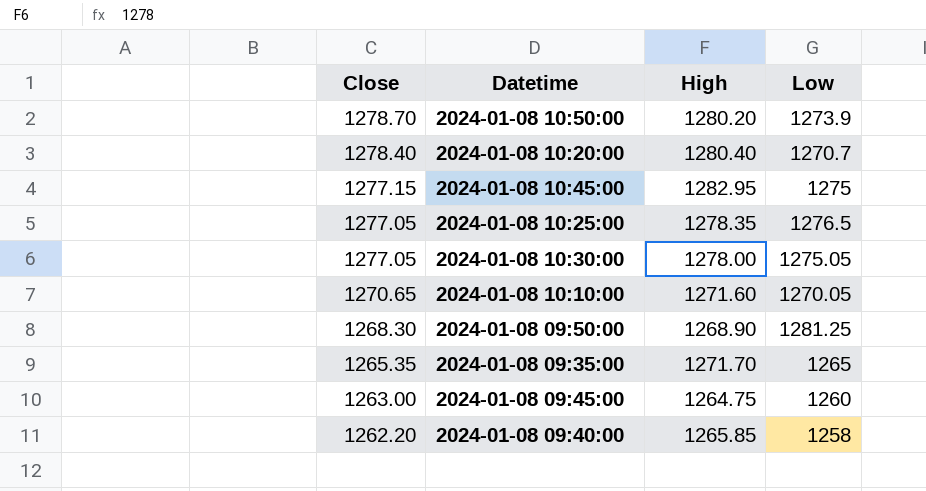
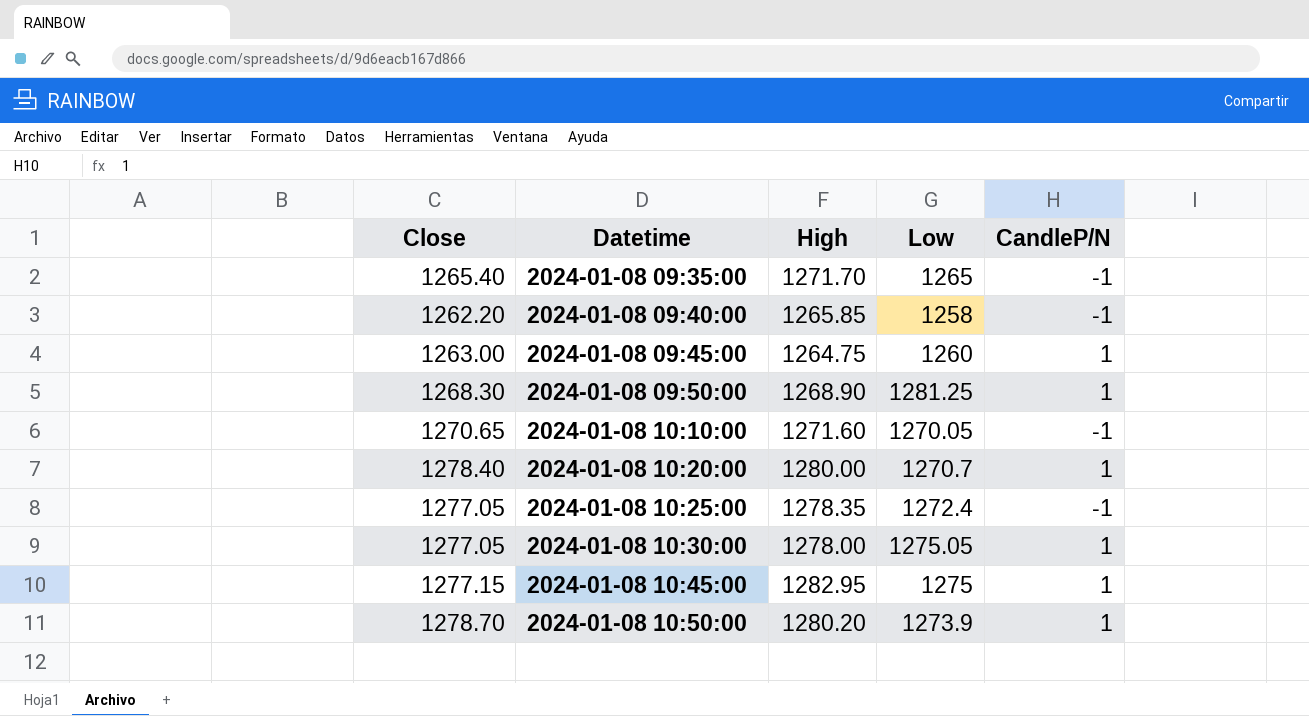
row order: Close descending -> Datetime ascending
column CandleP/N | position: none -> 5
2024-01-08 09:35:00 | Close: 1265.35 -> 1265.40
2024-01-08 10:20:00 | High: 1280.40 -> 1280.00
2024-01-08 10:25:00 | Low: 1276.5 -> 1272.4

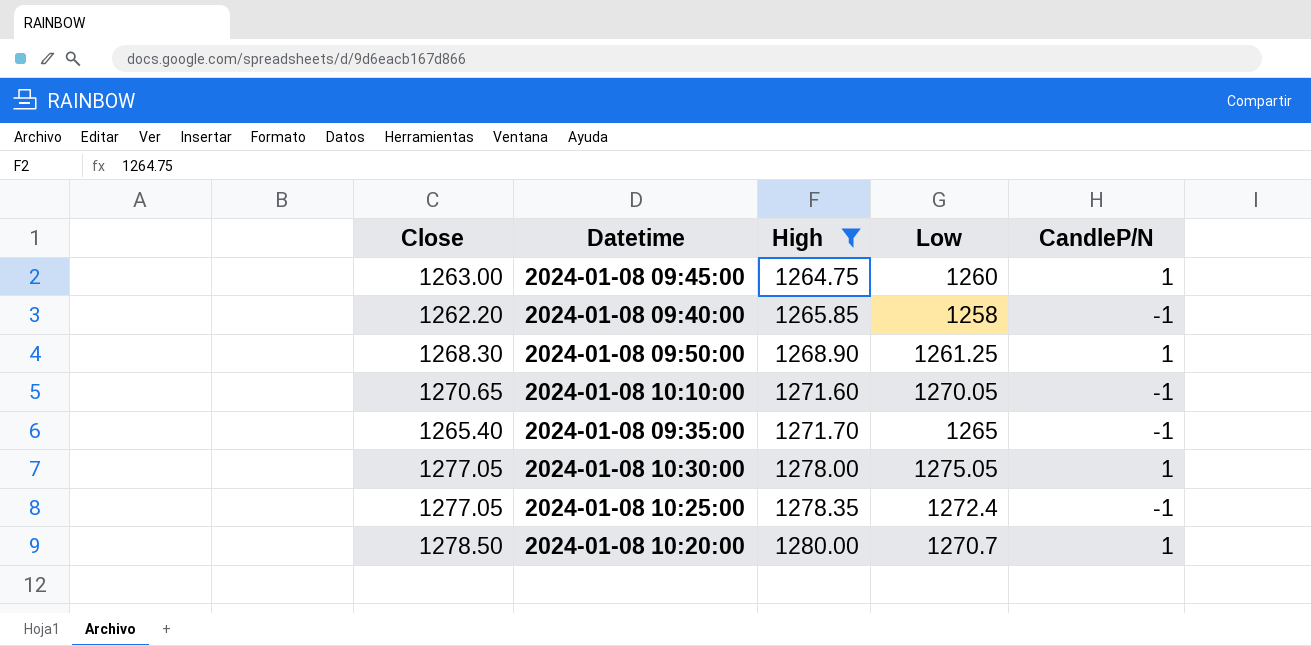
filter: none -> High <= 1280.00
row order: Datetime ascending -> High ascending
2024-01-08 09:50:00 | Low: 1281.25 -> 1261.25
2024-01-08 10:20:00 | Close: 1278.40 -> 1278.50

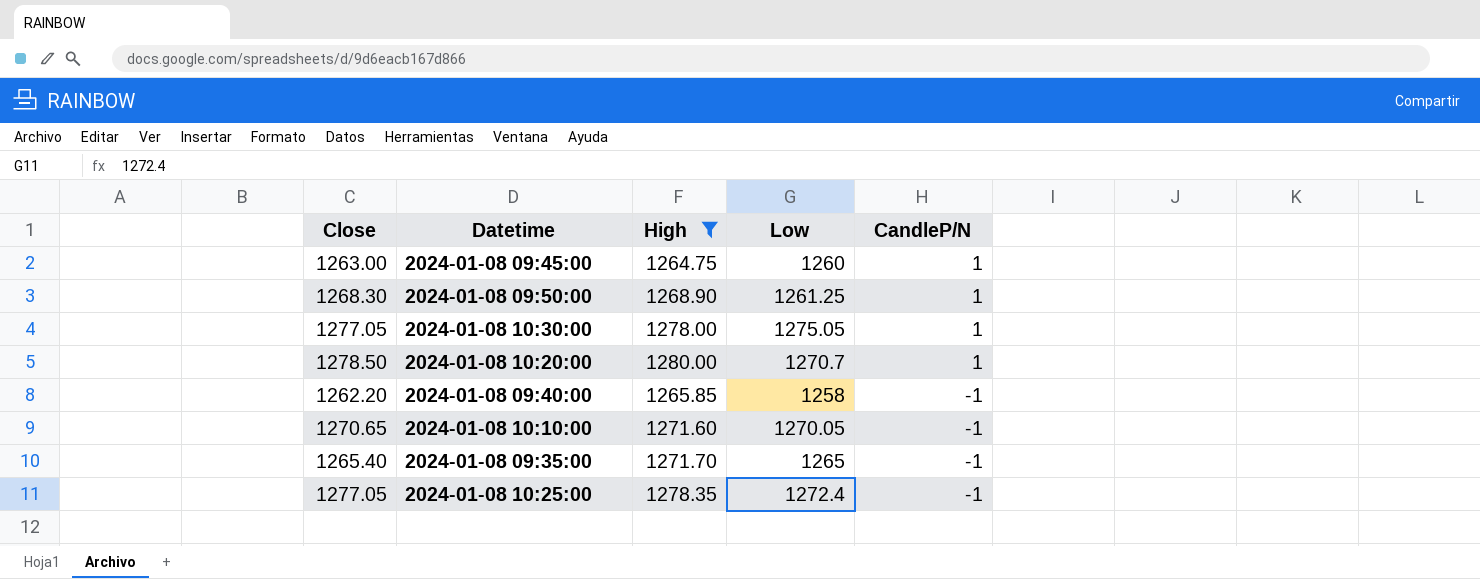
row order: High ascending -> CandleP/N descending

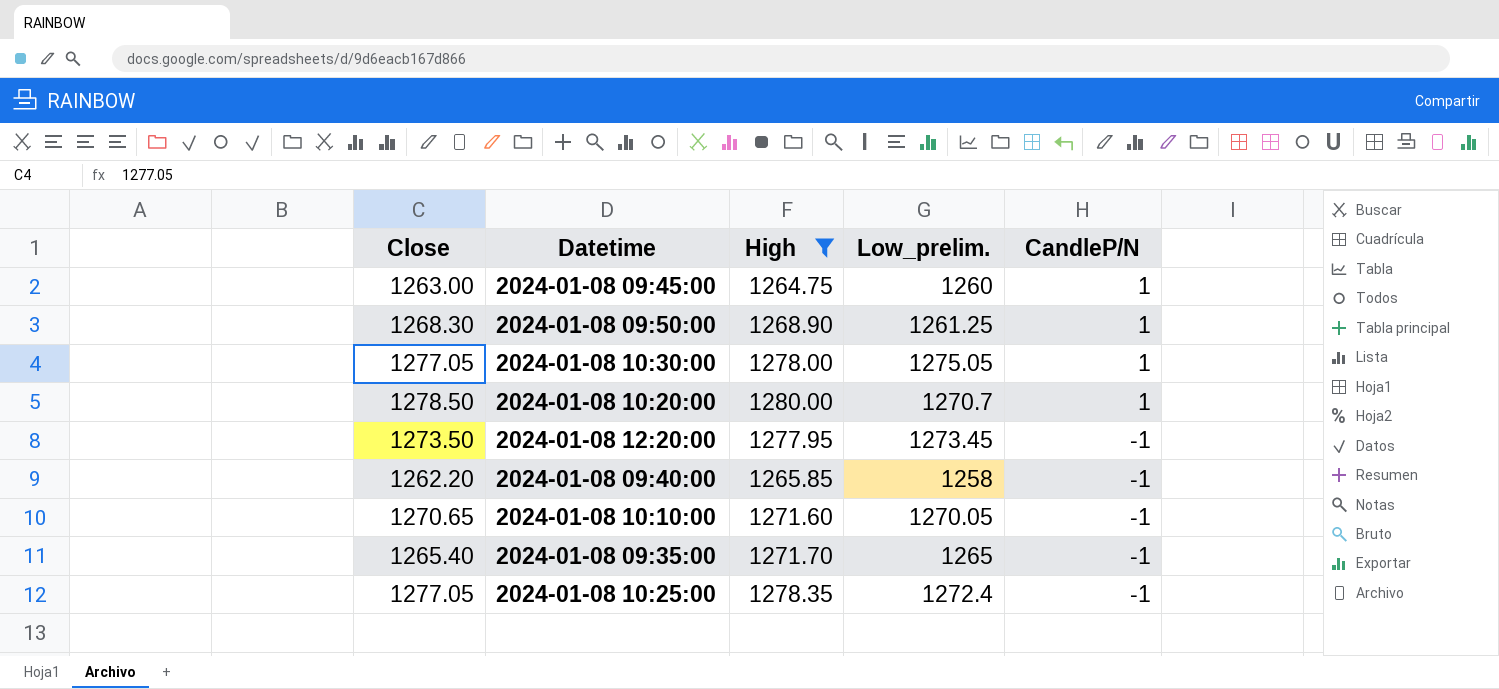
column name: Low -> Low_prelim.
row 2024-01-08 12:20:00: none -> 1273.50 | 1277.95 | 1273.45 | -1

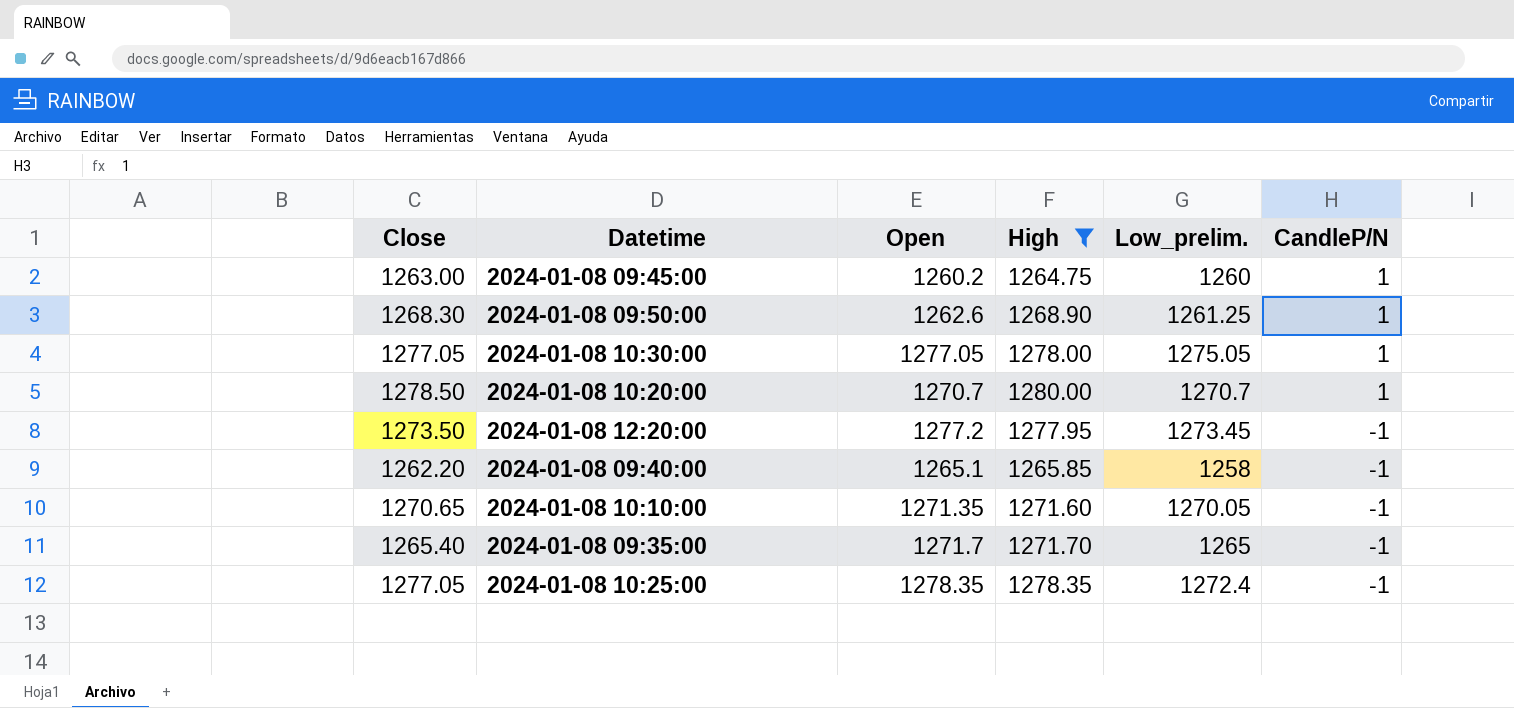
column Open | position: none -> 3

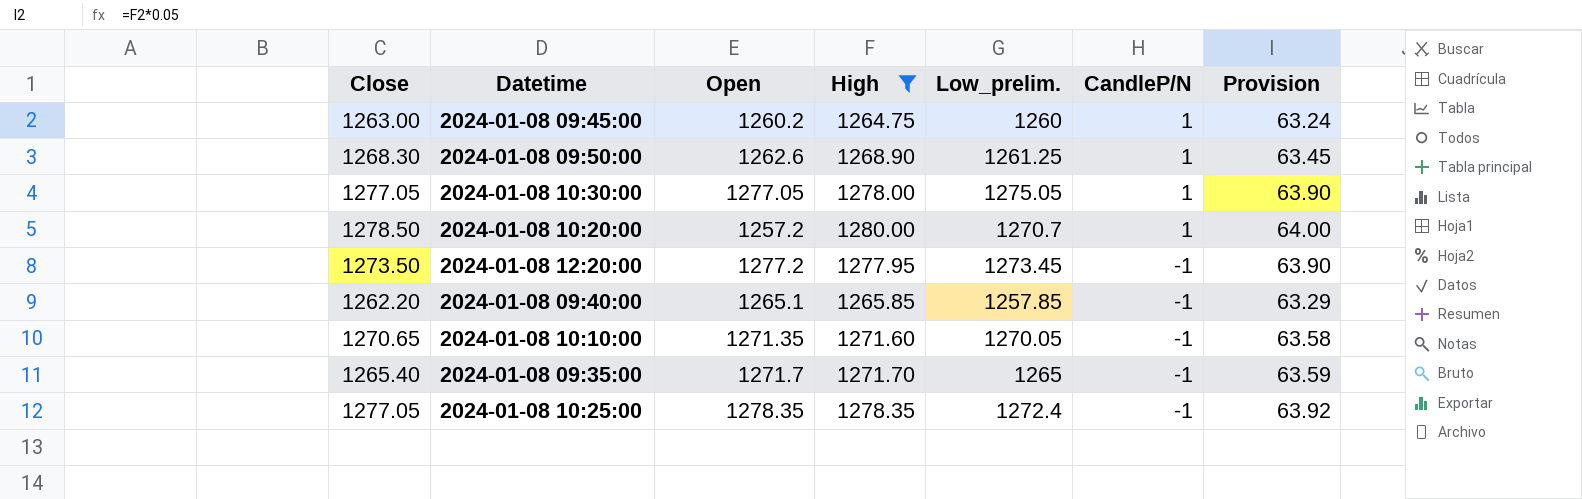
column Provision | formula: none -> [High] * 0.05
2024-01-08 10:20:00 | Open: 1270.7 -> 1257.2
2024-01-08 09:40:00 | Low_prelim.: 1258 -> 1257.85

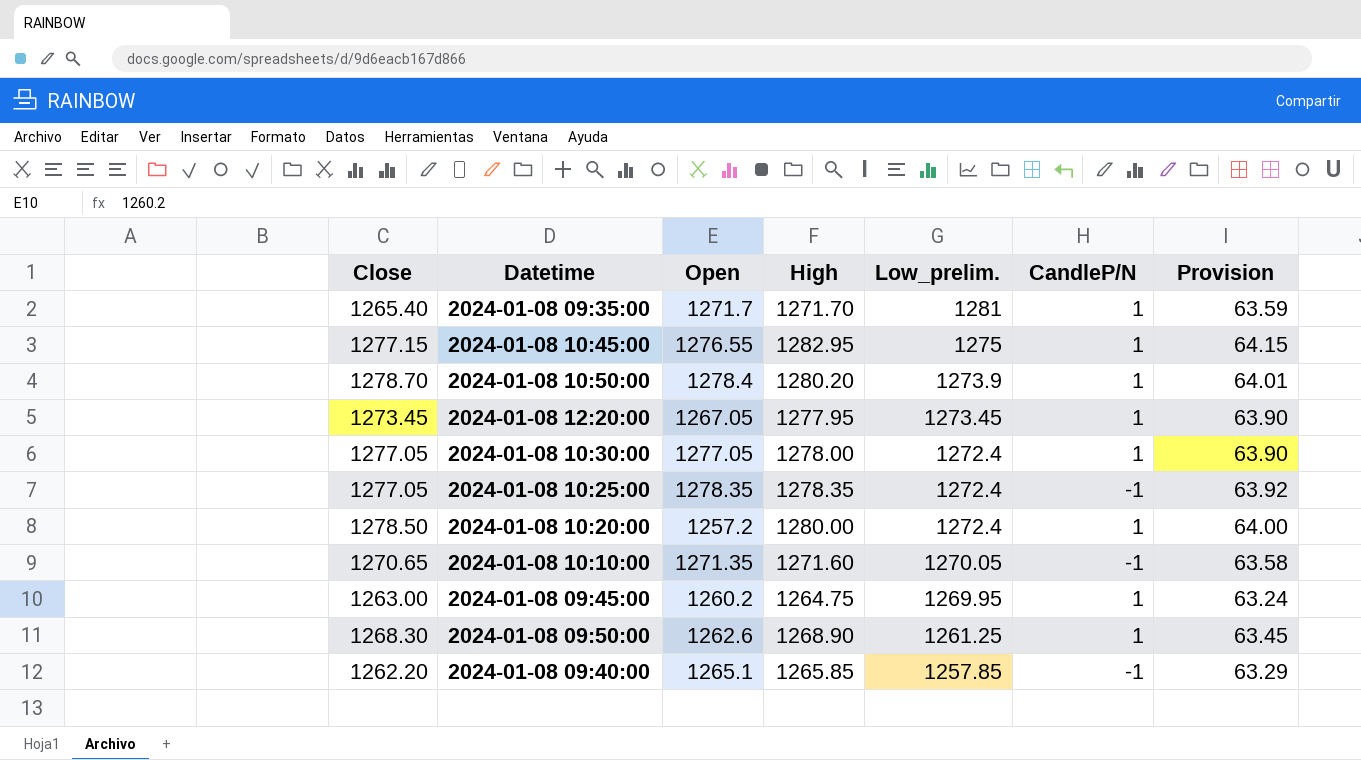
filter: High <= 1280.00 -> none
row order: CandleP/N descending -> Low_prelim. descending
2024-01-08 09:35:00 | Low_prelim.: 1265 -> 1281
2024-01-08 09:35:00 | CandleP/N: -1 -> 1
2024-01-08 12:20:00 | Close: 1273.50 -> 1273.45
2024-01-08 12:20:00 | Open: 1277.2 -> 1267.05
2024-01-08 12:20:00 | CandleP/N: -1 -> 1
2024-01-08 10:30:00 | Low_prelim.: 1275.05 -> 1272.4
2024-01-08 10:20:00 | Low_prelim.: 1270.7 -> 1272.4
2024-01-08 09:45:00 | Low_prelim.: 1260 -> 1269.95

